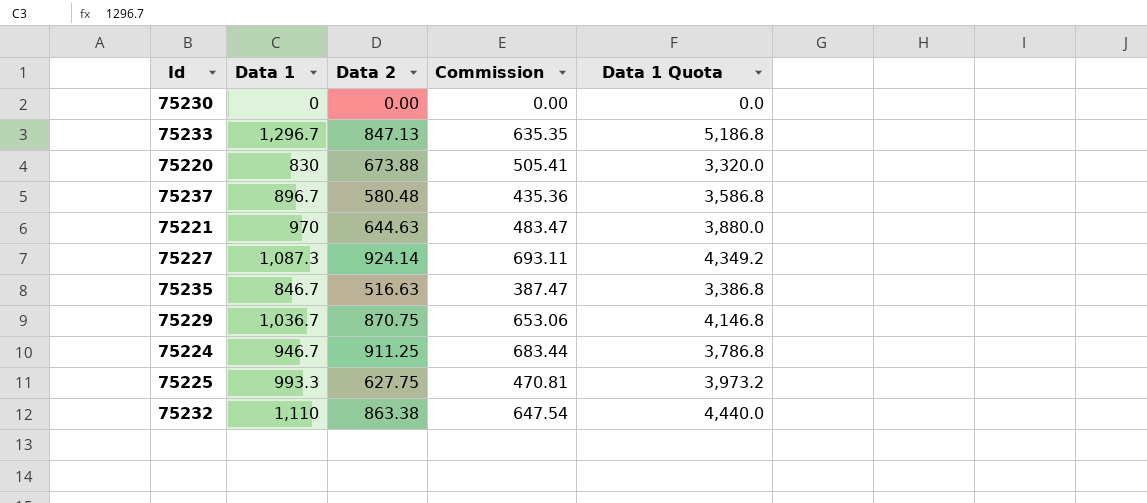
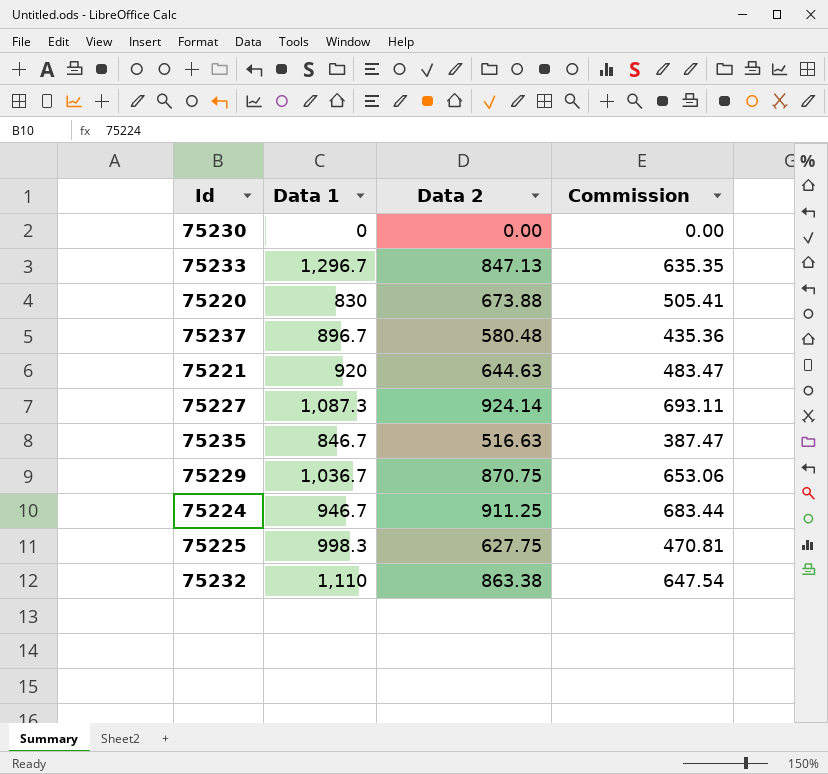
column Data 1 Quota | formula: [Data 1] * 4 -> none
75221 | Data 1: 970 -> 920
75225 | Data 1: 993.3 -> 998.3

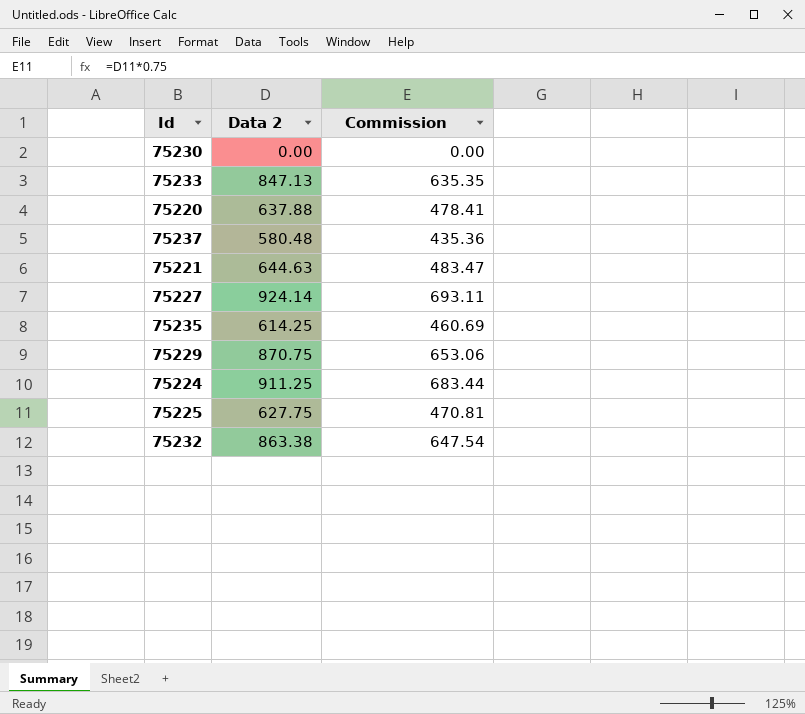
column Data 1 | position: 2 -> none
75220 | Data 2: 673.88 -> 637.88
75220 | Commission: 505.41 -> 478.41
75235 | Data 2: 516.63 -> 614.25
75235 | Commission: 387.47 -> 460.69

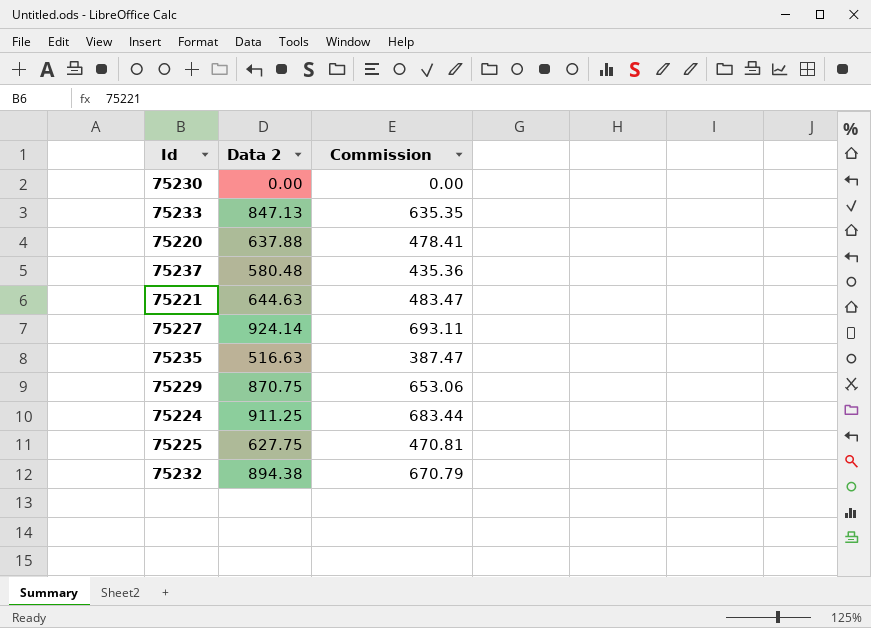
75235 | Data 2: 614.25 -> 516.63
75235 | Commission: 460.69 -> 387.47
75232 | Data 2: 863.38 -> 894.38
75232 | Commission: 647.54 -> 670.79

